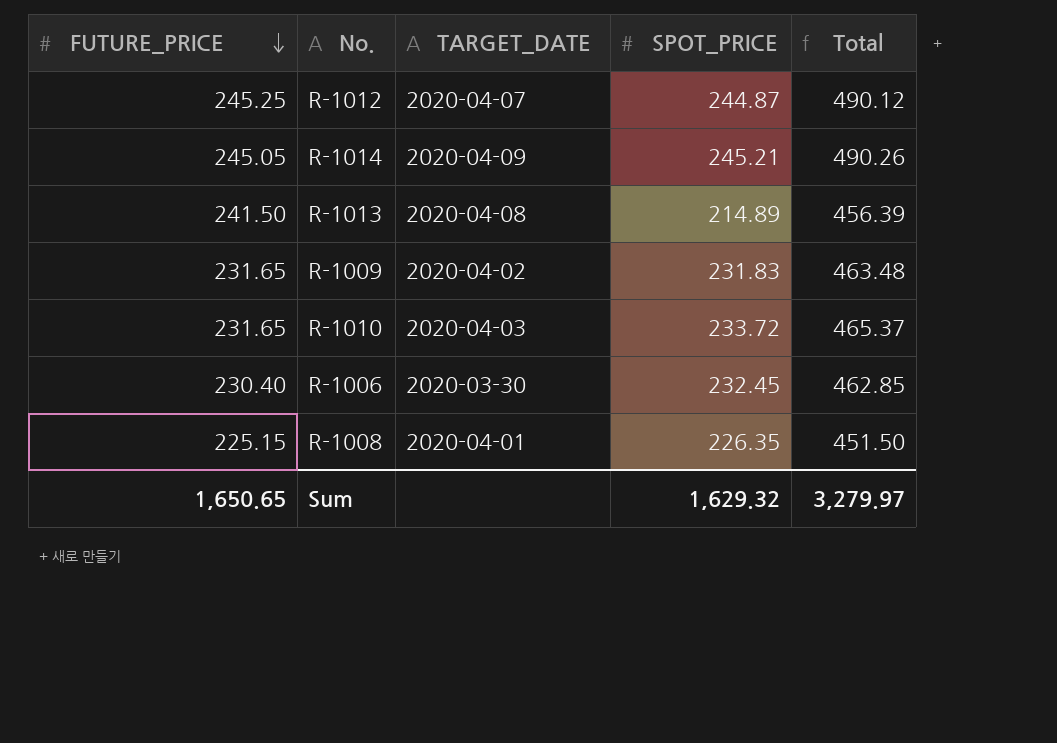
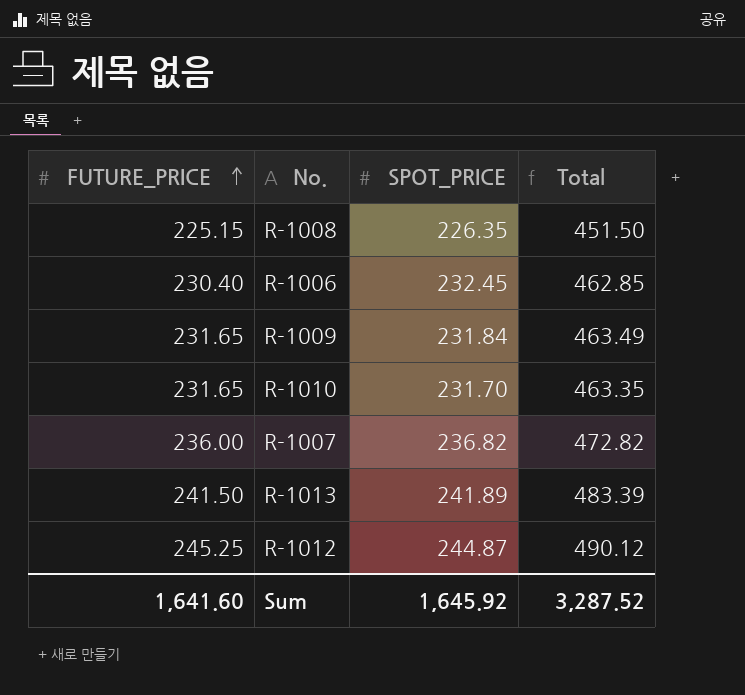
row order: FUTURE_PRICE descending -> FUTURE_PRICE ascending
column TARGET_DATE | position: 3 -> none
row R-1014: 245.05 | 2020-04-09 | 245.21 | 490.26 -> none
R-1009 | SPOT_PRICE: 231.83 -> 231.84
R-1009 | Total: 463.48 -> 463.49
R-1010 | SPOT_PRICE: 233.72 -> 231.70
R-1010 | Total: 465.37 -> 463.35
row R-1007: none -> 236.00 | 236.82 | 472.82
R-1013 | SPOT_PRICE: 214.89 -> 241.89
R-1013 | Total: 456.39 -> 483.39
Sum | FUTURE_PRICE: 1,650.65 -> 1,641.60
Sum | SPOT_PRICE: 1,629.32 -> 1,645.92
Sum | Total: 3,279.97 -> 3,287.52

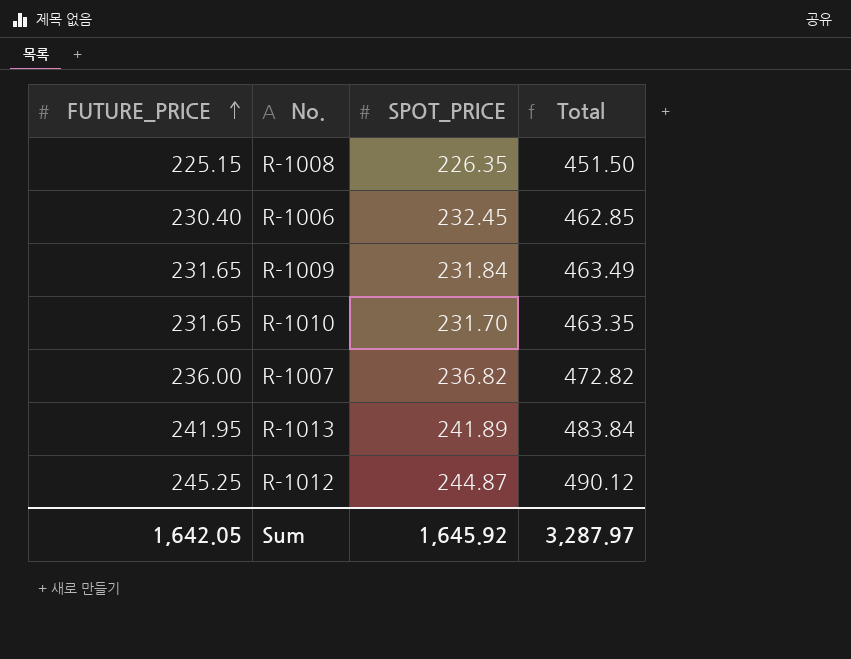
R-1013 | FUTURE_PRICE: 241.50 -> 241.95
R-1013 | Total: 483.39 -> 483.84
Sum | FUTURE_PRICE: 1,641.60 -> 1,642.05
Sum | Total: 3,287.52 -> 3,287.97

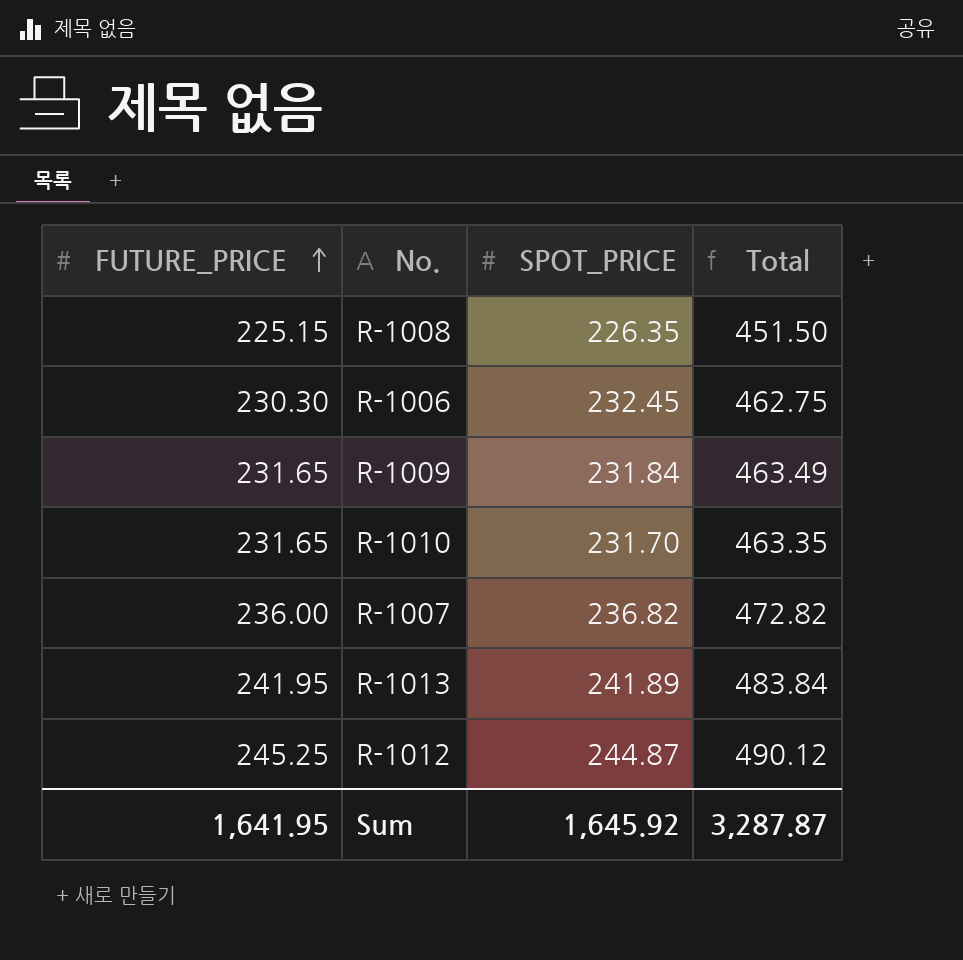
R-1006 | FUTURE_PRICE: 230.40 -> 230.30
R-1006 | Total: 462.85 -> 462.75
Sum | FUTURE_PRICE: 1,642.05 -> 1,641.95
Sum | Total: 3,287.97 -> 3,287.87

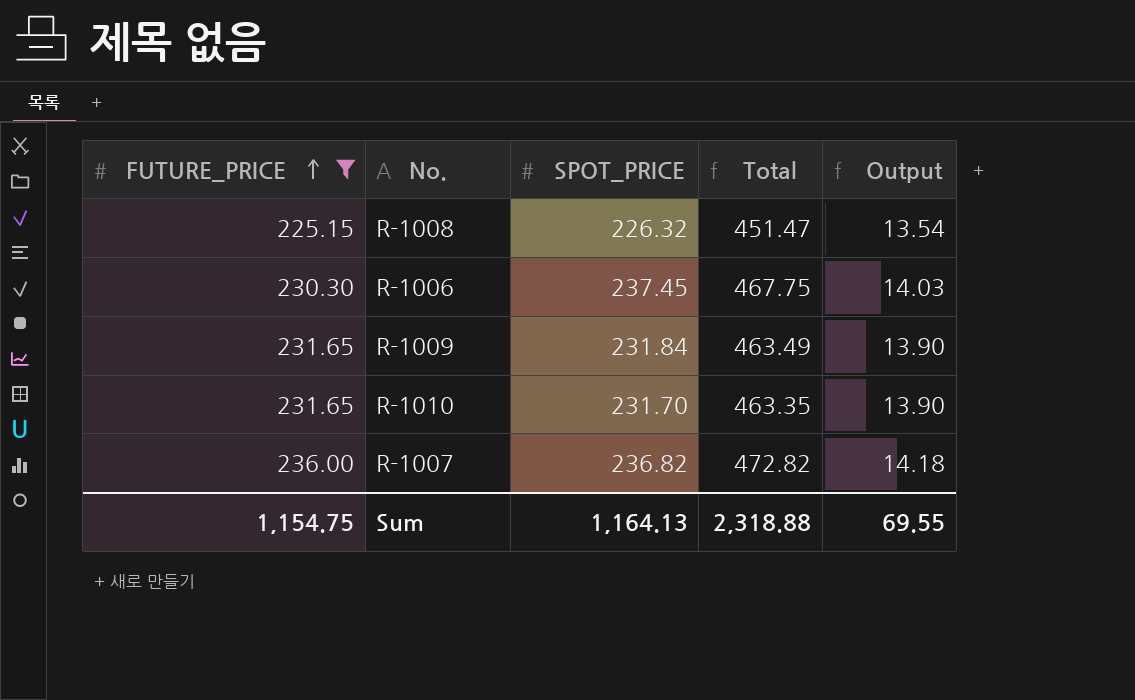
filter: none -> FUTURE_PRICE <= 236.00
column Output | formula: none -> [Total] * 0.03
R-1008 | SPOT_PRICE: 226.35 -> 226.32
R-1008 | Total: 451.50 -> 451.47
R-1006 | SPOT_PRICE: 232.45 -> 237.45
R-1006 | Total: 462.75 -> 467.75
Sum | FUTURE_PRICE: 1,641.95 -> 1,154.75
Sum | SPOT_PRICE: 1,645.92 -> 1,164.13
Sum | Total: 3,287.87 -> 2,318.88

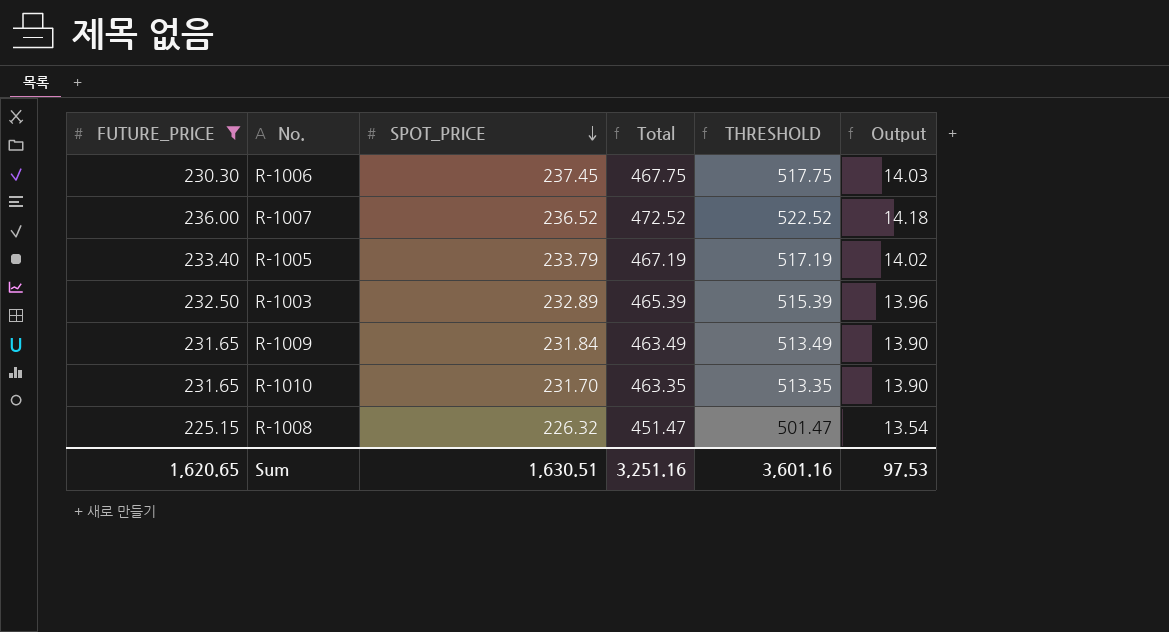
row order: FUTURE_PRICE ascending -> SPOT_PRICE descending
column THRESHOLD | formula: none -> [Total] + 50
R-1007 | SPOT_PRICE: 236.82 -> 236.52
R-1007 | Total: 472.82 -> 472.52
row R-1005: none -> 233.40 | 233.79 | 467.19 | 517.19 | 14.02
row R-1003: none -> 232.50 | 232.89 | 465.39 | 515.39 | 13.96
Sum | FUTURE_PRICE: 1,154.75 -> 1,620.65
Sum | SPOT_PRICE: 1,164.13 -> 1,630.51
Sum | Total: 2,318.88 -> 3,251.16
Sum | Output: 69.55 -> 97.53

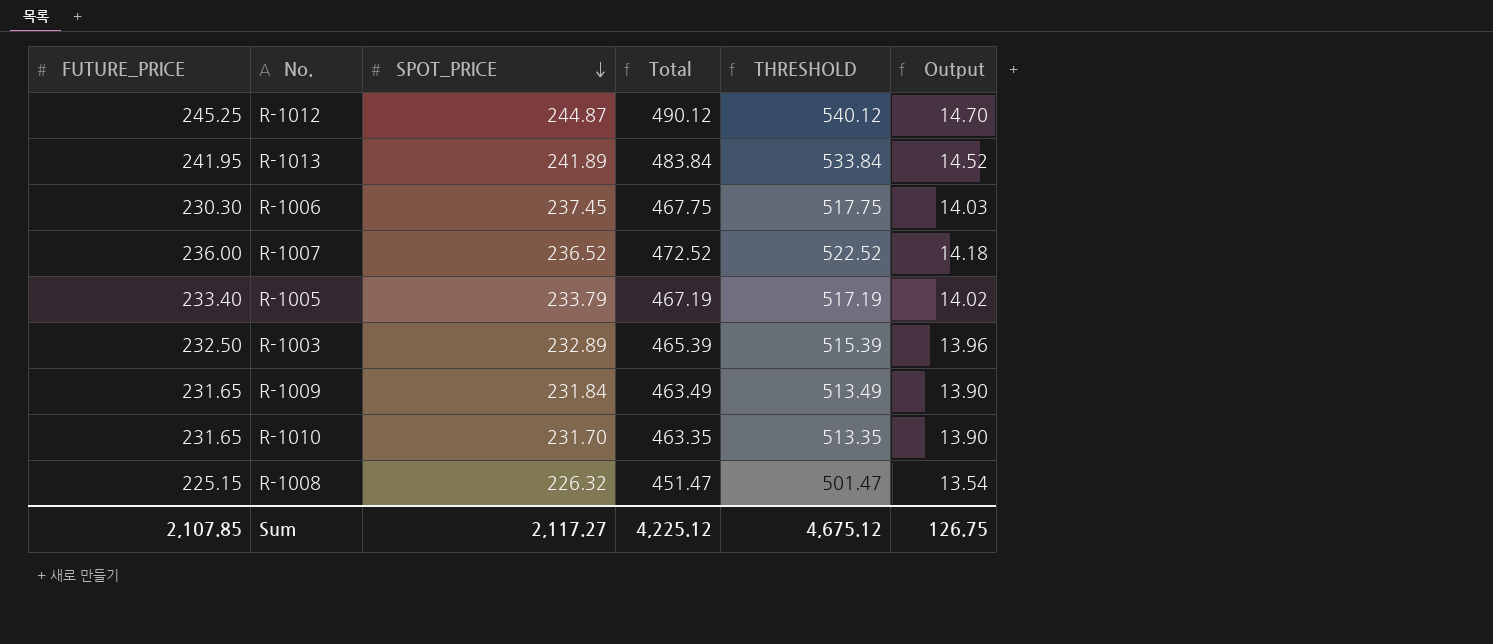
filter: FUTURE_PRICE <= 236.00 -> none
Sum | FUTURE_PRICE: 1,620.65 -> 2,107.85
Sum | SPOT_PRICE: 1,630.51 -> 2,117.27
Sum | Total: 3,251.16 -> 4,225.12
Sum | THRESHOLD: 3,601.16 -> 4,675.12
Sum | Output: 97.53 -> 126.75

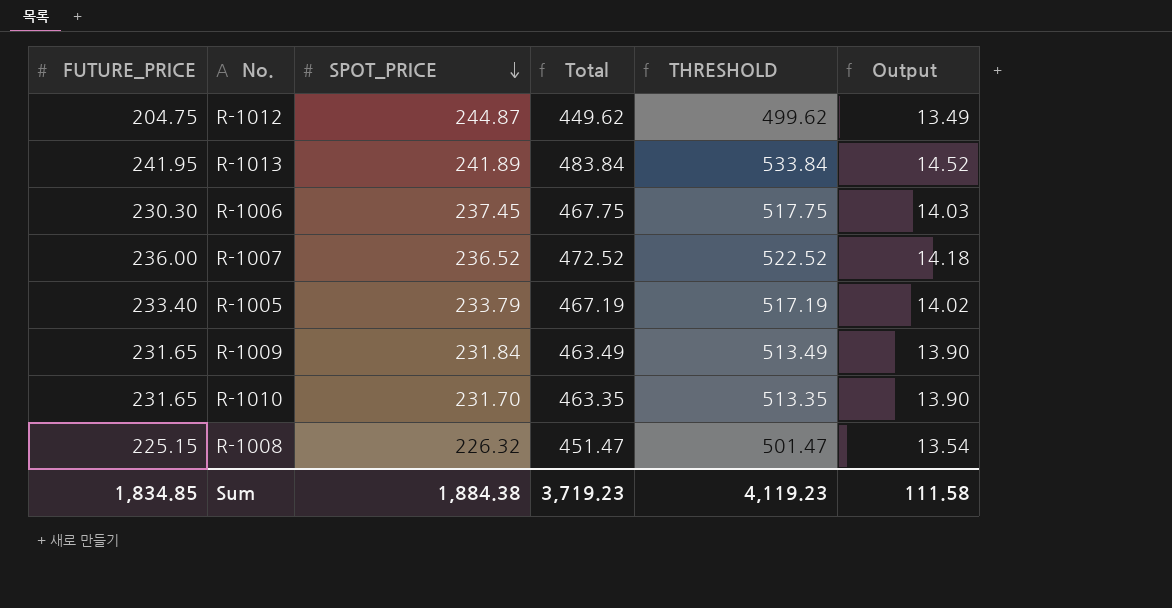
row R-1003: 232.50 | 232.89 | 465.39 | 515.39 | 13.96 -> none
R-1012 | FUTURE_PRICE: 245.25 -> 204.75
R-1012 | Total: 490.12 -> 449.62
R-1012 | THRESHOLD: 540.12 -> 499.62
R-1012 | Output: 14.70 -> 13.49
Sum | FUTURE_PRICE: 2,107.85 -> 1,834.85
Sum | SPOT_PRICE: 2,117.27 -> 1,884.38
Sum | Total: 4,225.12 -> 3,719.23
Sum | THRESHOLD: 4,675.12 -> 4,119.23
Sum | Output: 126.75 -> 111.58

